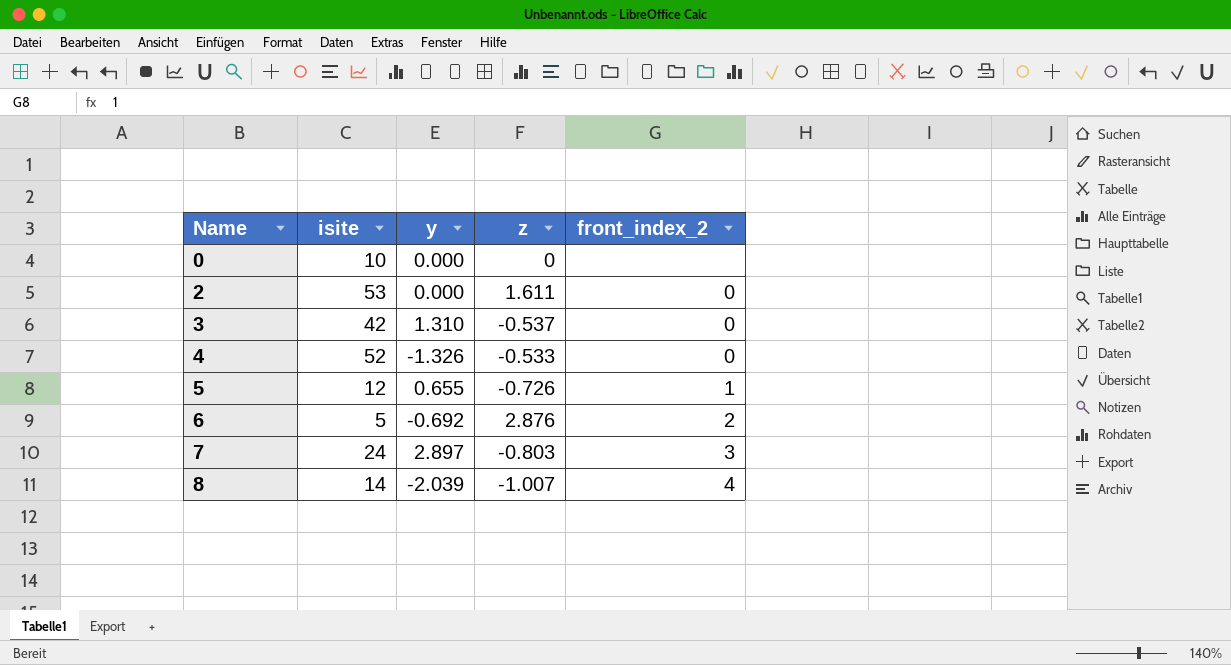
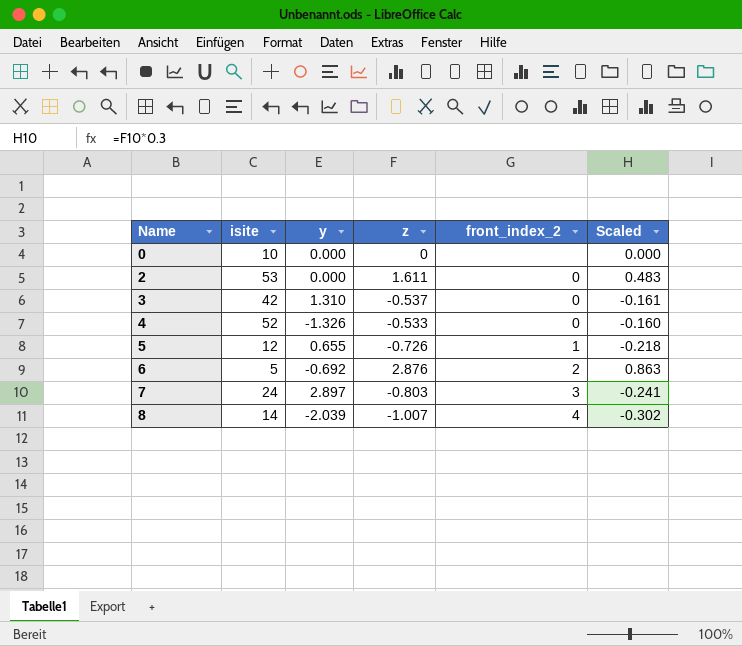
column Scaled | formula: none -> [z] * 0.3

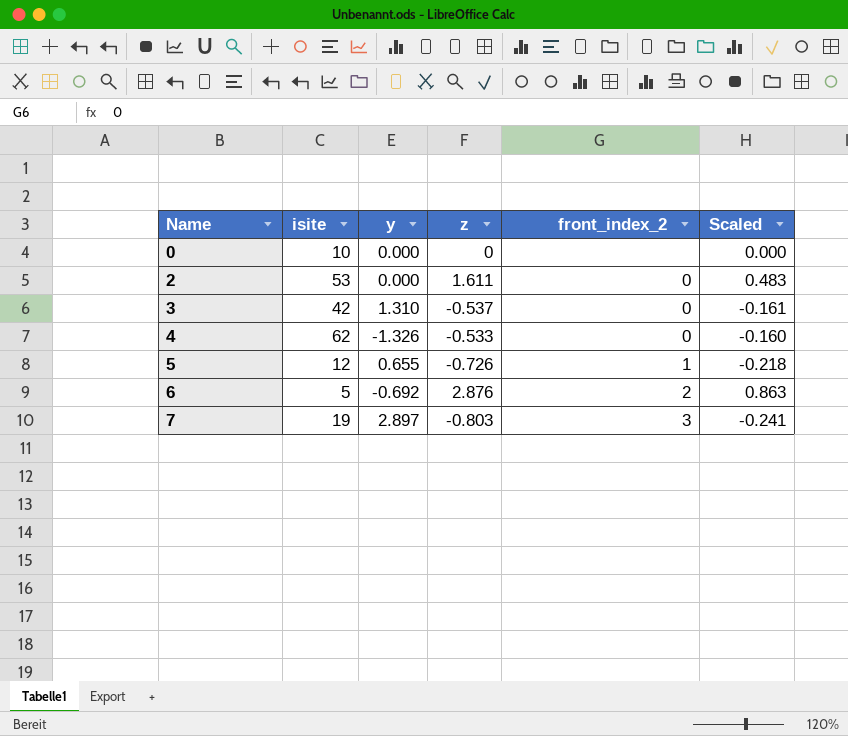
row 8: 14 | -2.039 | -1.007 | 4 | -0.302 -> none
4 | isite: 52 -> 62
7 | isite: 24 -> 19

